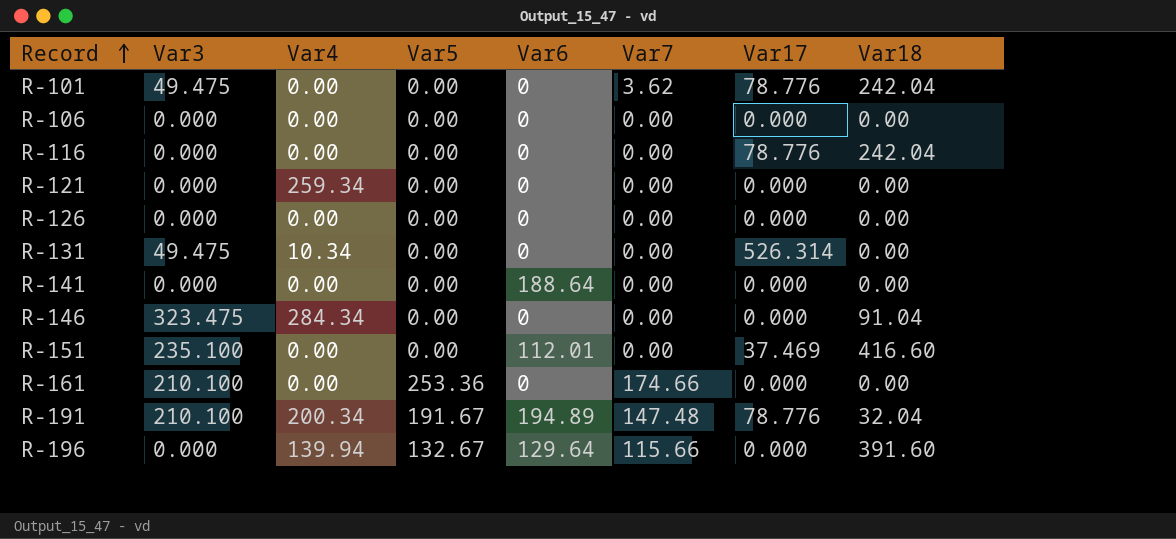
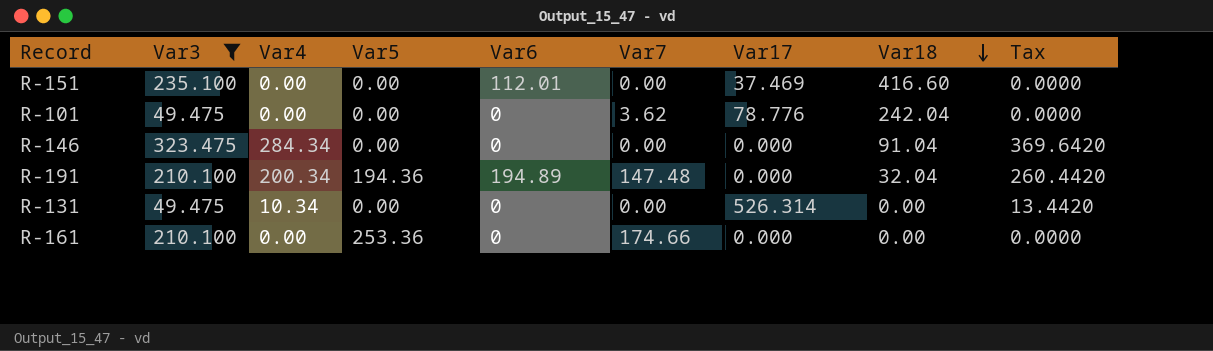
filter: none -> Var3 != 0.000
row order: Record ascending -> Var18 descending
column Tax | formula: none -> [Var4] * 1.3
R-191 | Var5: 191.67 -> 194.36
R-191 | Var17: 78.776 -> 0.000

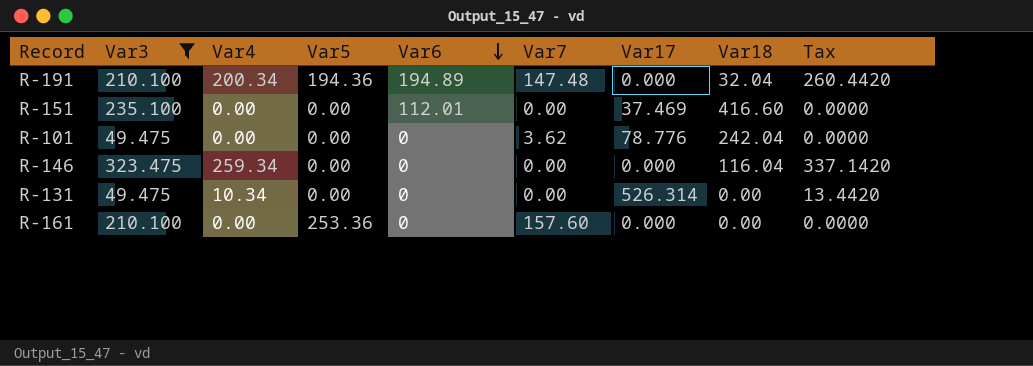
row order: Var18 descending -> Var6 descending
R-146 | Var4: 284.34 -> 259.34
R-146 | Var18: 91.04 -> 116.04
R-146 | Tax: 369.6420 -> 337.1420
R-161 | Var7: 174.66 -> 157.60

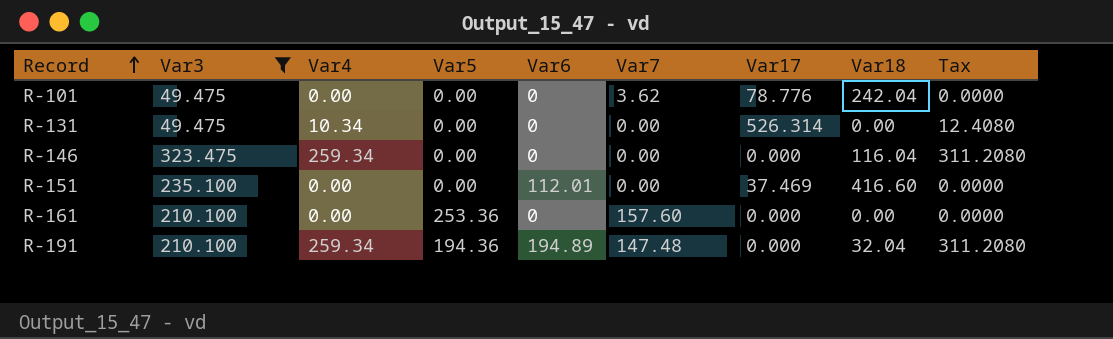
row order: Var6 descending -> Record ascending
column Tax | formula: [Var4] * 1.3 -> [Var4] * 1.2
R-191 | Var4: 200.34 -> 259.34

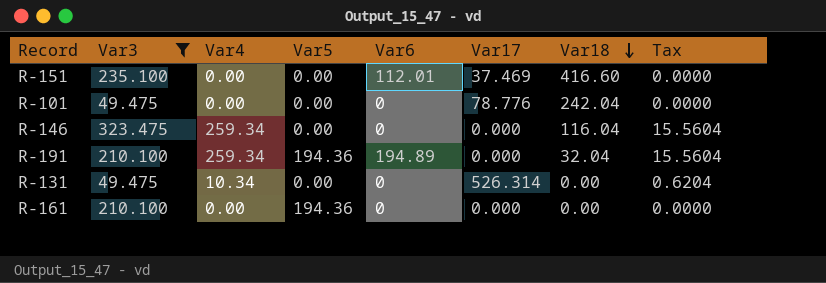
row order: Record ascending -> Var18 descending
column Var7 | position: 6 -> none
column Tax | formula: [Var4] * 1.2 -> [Var4] * 0.06
R-161 | Var5: 253.36 -> 194.36

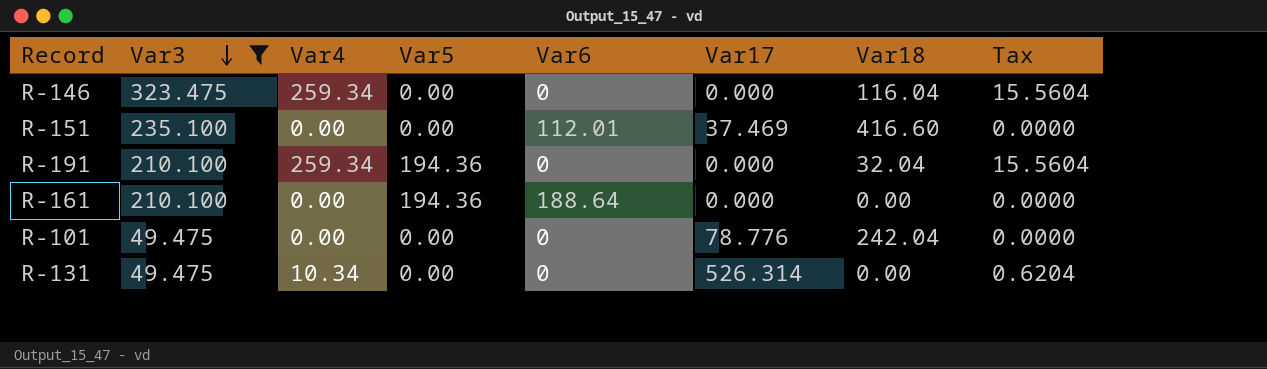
row order: Var18 descending -> Var3 descending
R-191 | Var6: 194.89 -> 0
R-161 | Var6: 0 -> 188.64

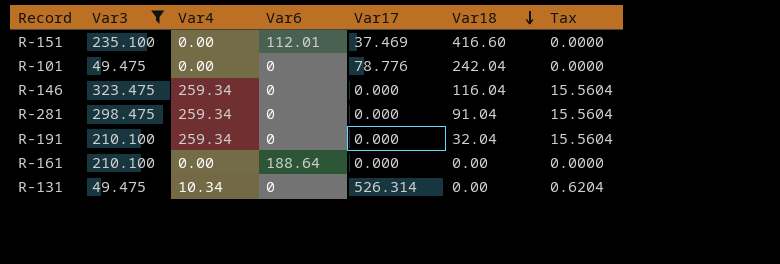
row order: Var3 descending -> Var18 descending
column Var5 | position: 4 -> none
row R-281: none -> 298.475 | 259.34 | 0 | 0.000 | 91.04 | 15.5604

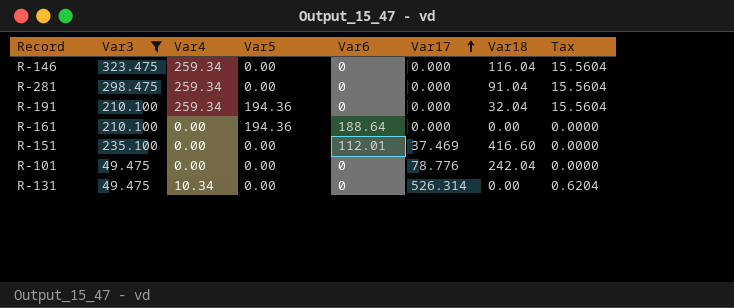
row order: Var18 descending -> Var17 ascending
column Var5 | position: none -> 4

